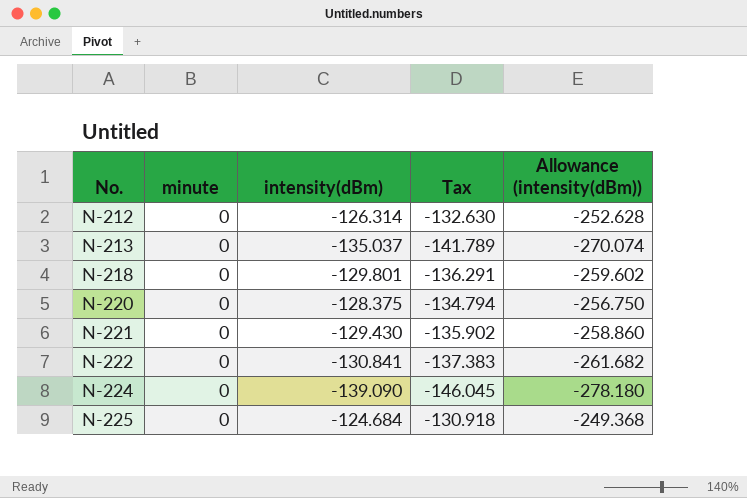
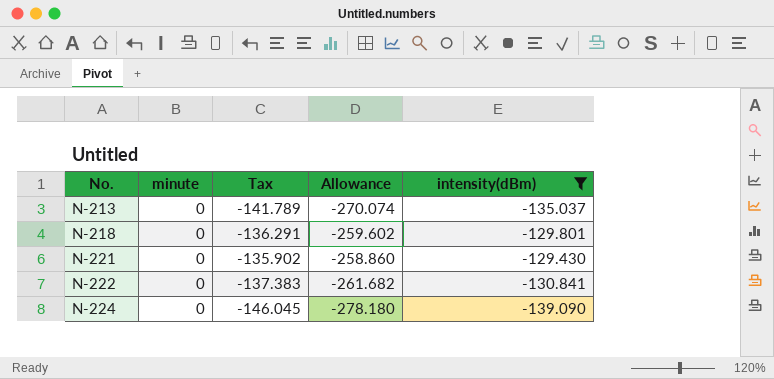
filter: none -> intensity(dBm) <= -129.430
column name: Allowance (intensity(dBm)) -> Allowance
column intensity(dBm) | position: 3 -> 5

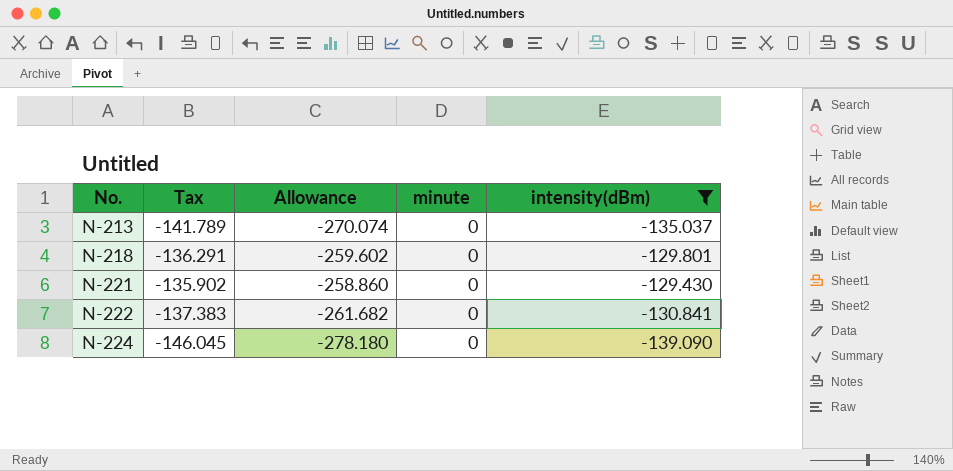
column minute | position: 2 -> 4

